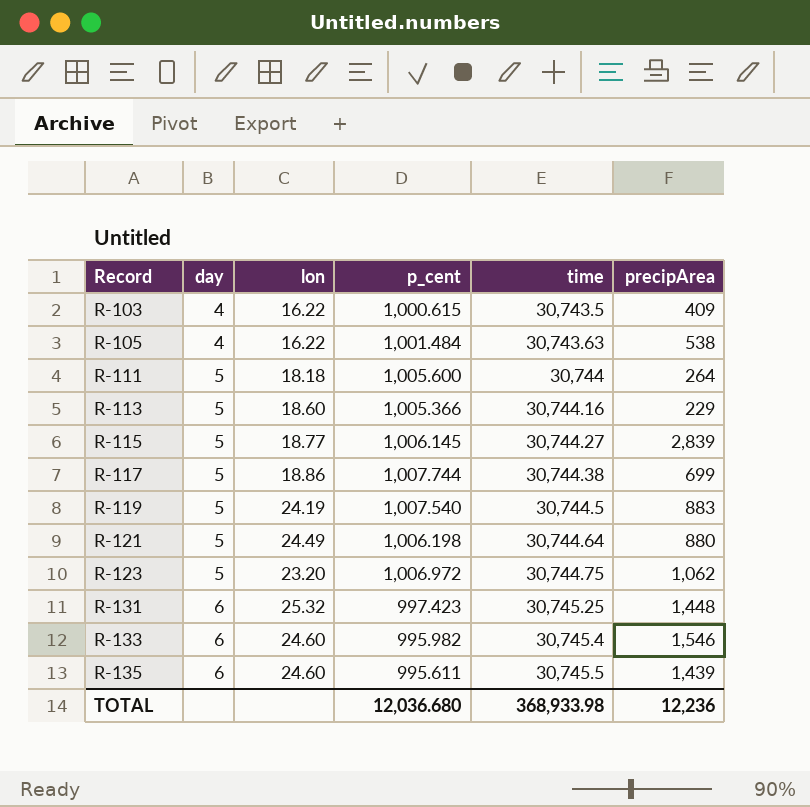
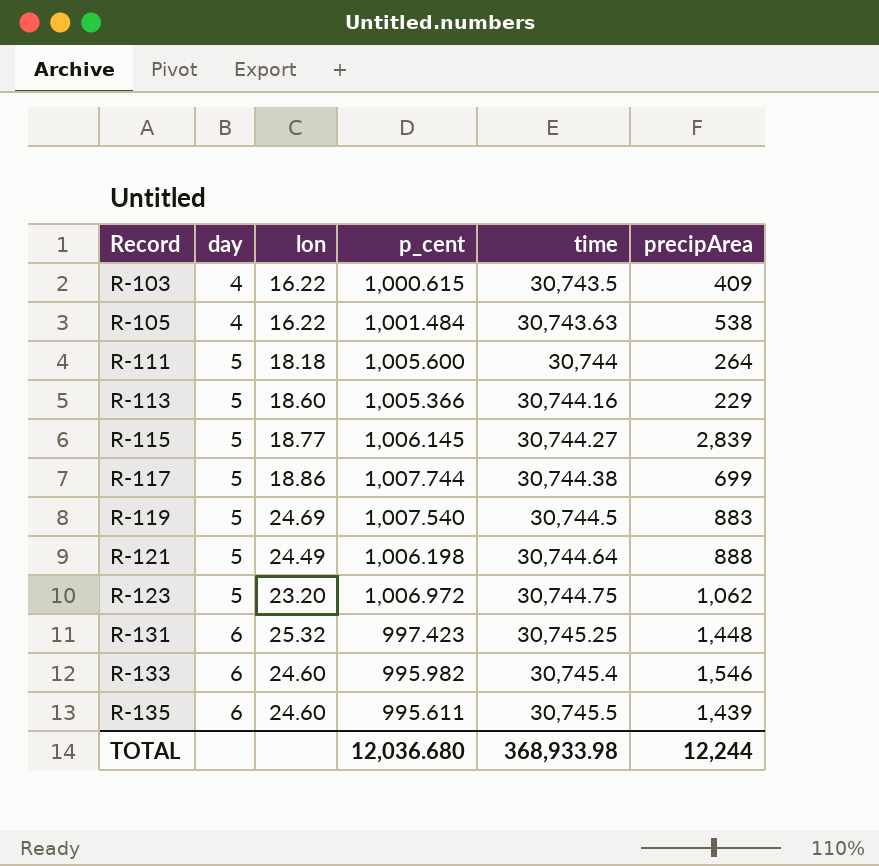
R-119 | lon: 24.19 -> 24.69
R-121 | precipArea: 880 -> 888
TOTAL | precipArea: 12,236 -> 12,244

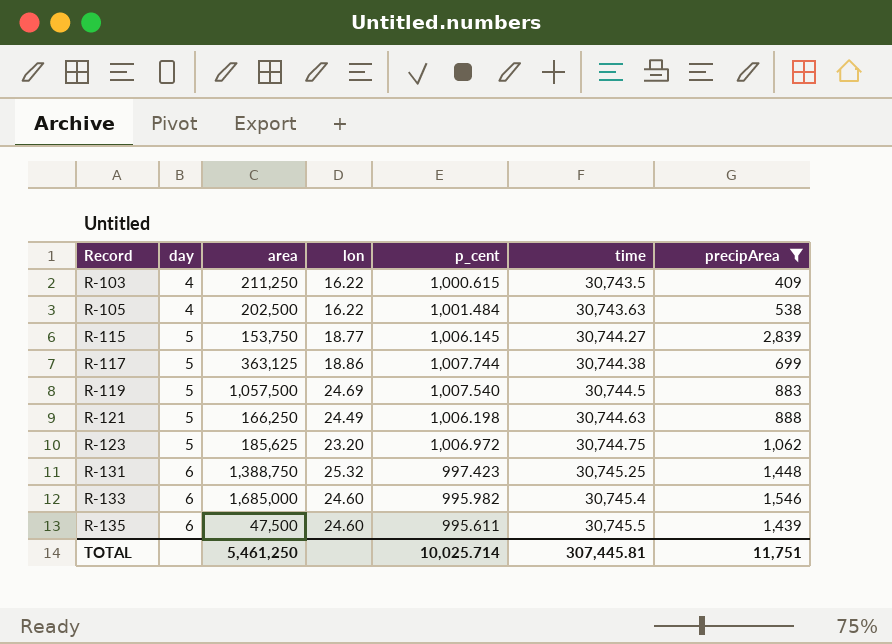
filter: none -> precipArea >= 409
column area | position: none -> 3
R-121 | time: 30,744.64 -> 30,744.63
TOTAL | p_cent: 12,036.680 -> 10,025.714
TOTAL | time: 368,933.98 -> 307,445.81
TOTAL | precipArea: 12,244 -> 11,751

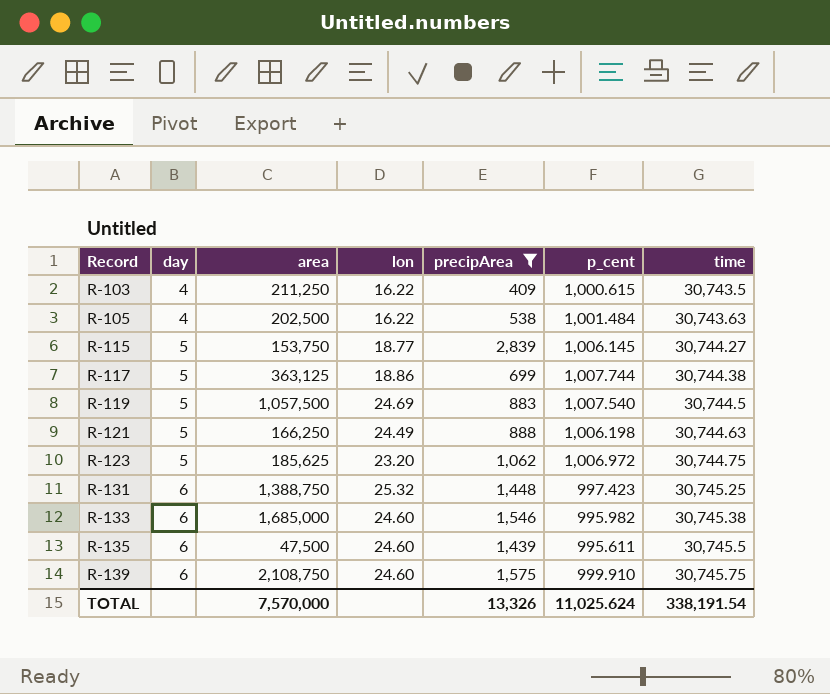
column precipArea | position: 7 -> 5
R-133 | time: 30,745.4 -> 30,745.38
row R-139: none -> 6 | 2,108,750 | 24.60 | 1,575 | 999.910 | 30,745.75
TOTAL | area: 5,461,250 -> 7,570,000
TOTAL | precipArea: 11,751 -> 13,326
TOTAL | p_cent: 10,025.714 -> 11,025.624
TOTAL | time: 307,445.81 -> 338,191.54

